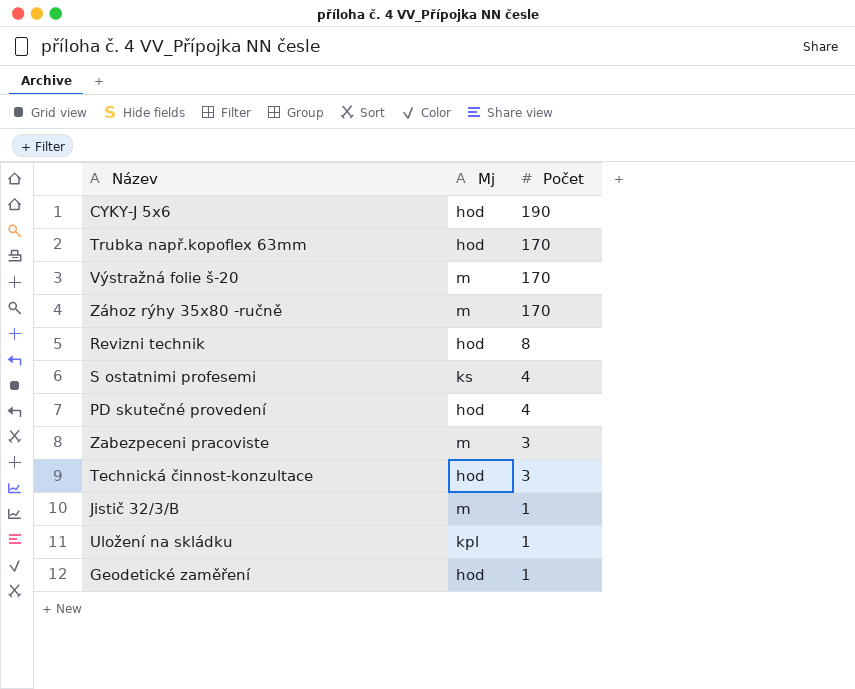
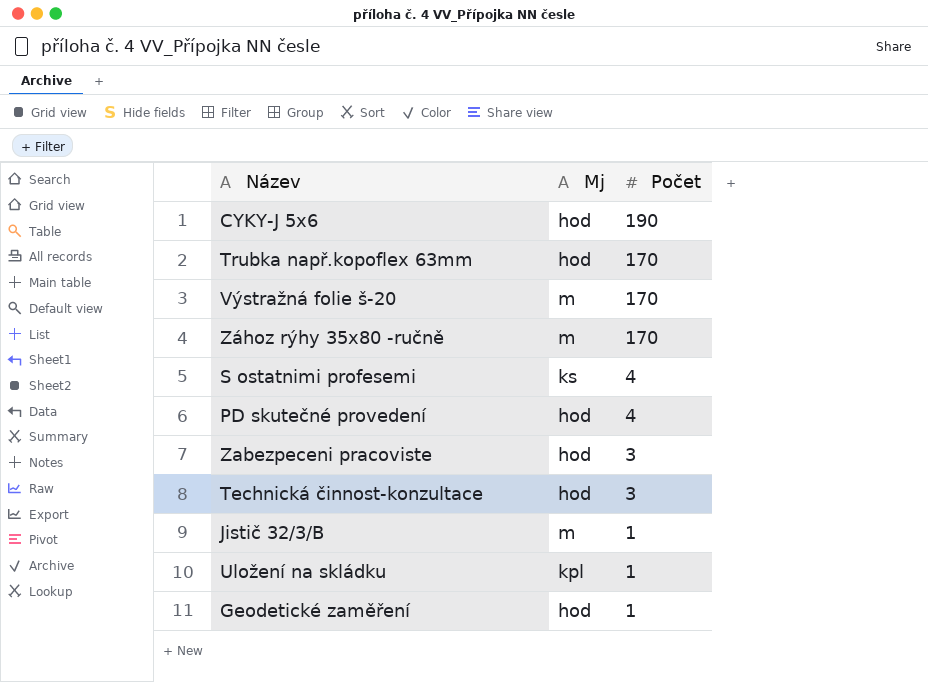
row Revizni technik: hod | 8 -> none
Zabezpeceni pracoviste | Mj: m -> hod

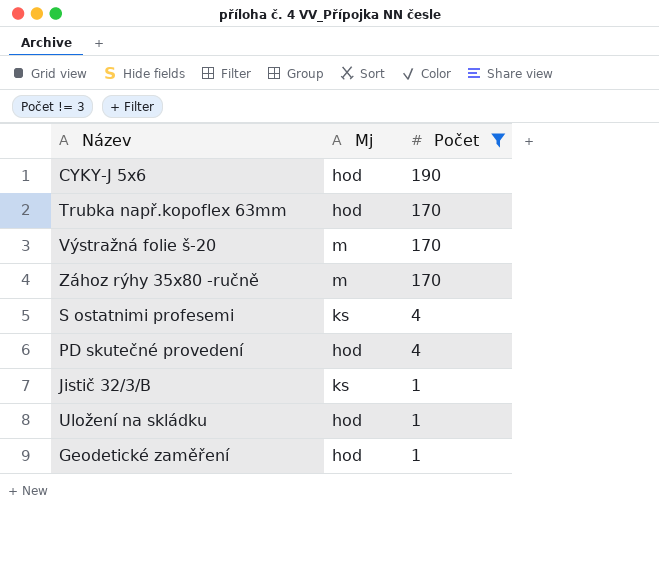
filter: none -> Počet != 3
Jistič 32/3/B | Mj: m -> ks
Uložení na skládku | Mj: kpl -> hod

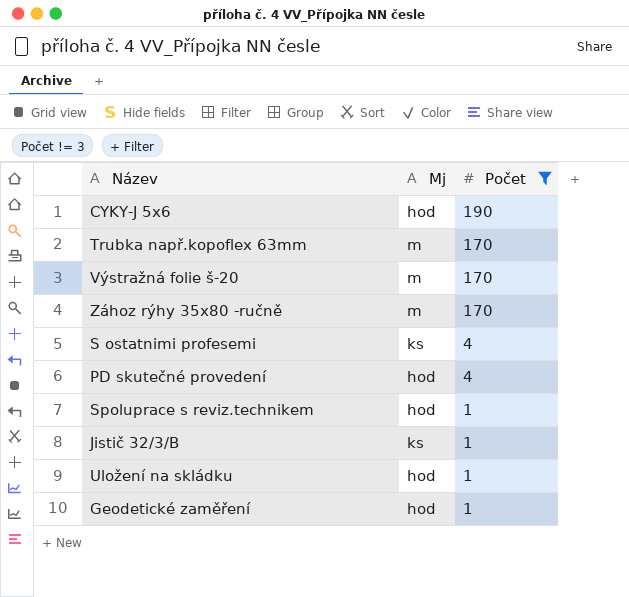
Trubka např.kopoflex 63mm | Mj: hod -> m
row Spoluprace s reviz.technikem: none -> hod | 1

